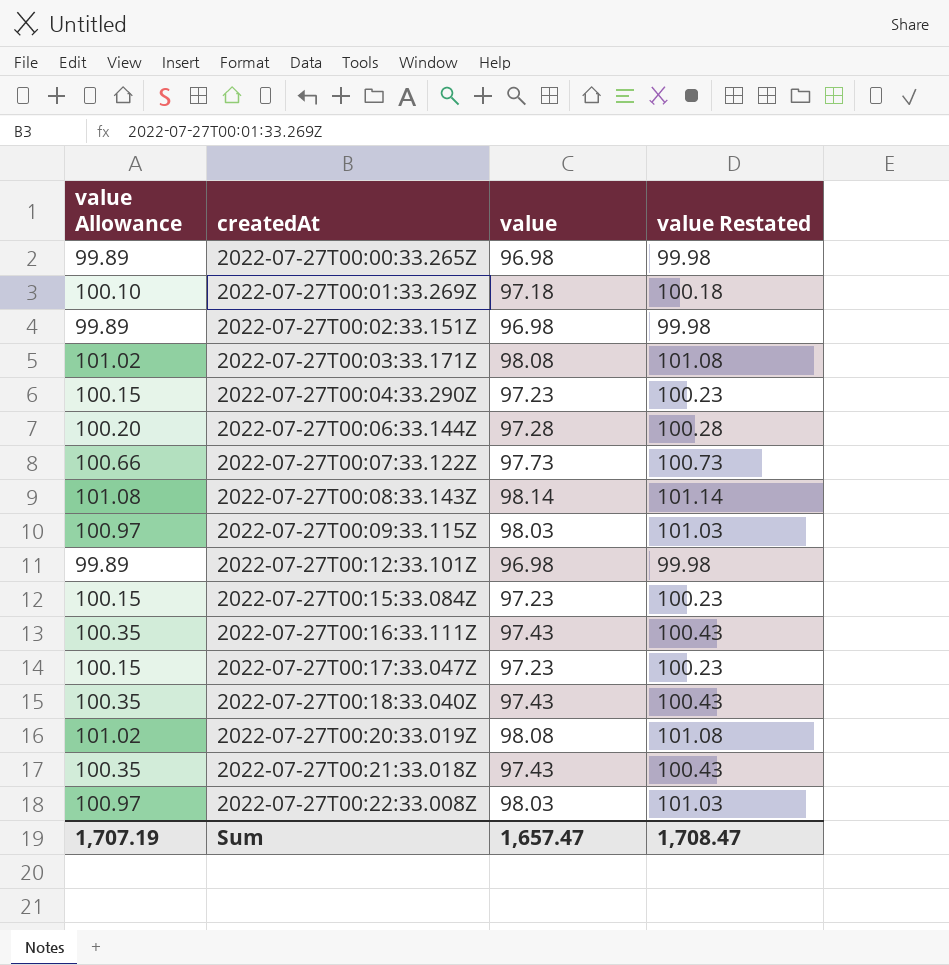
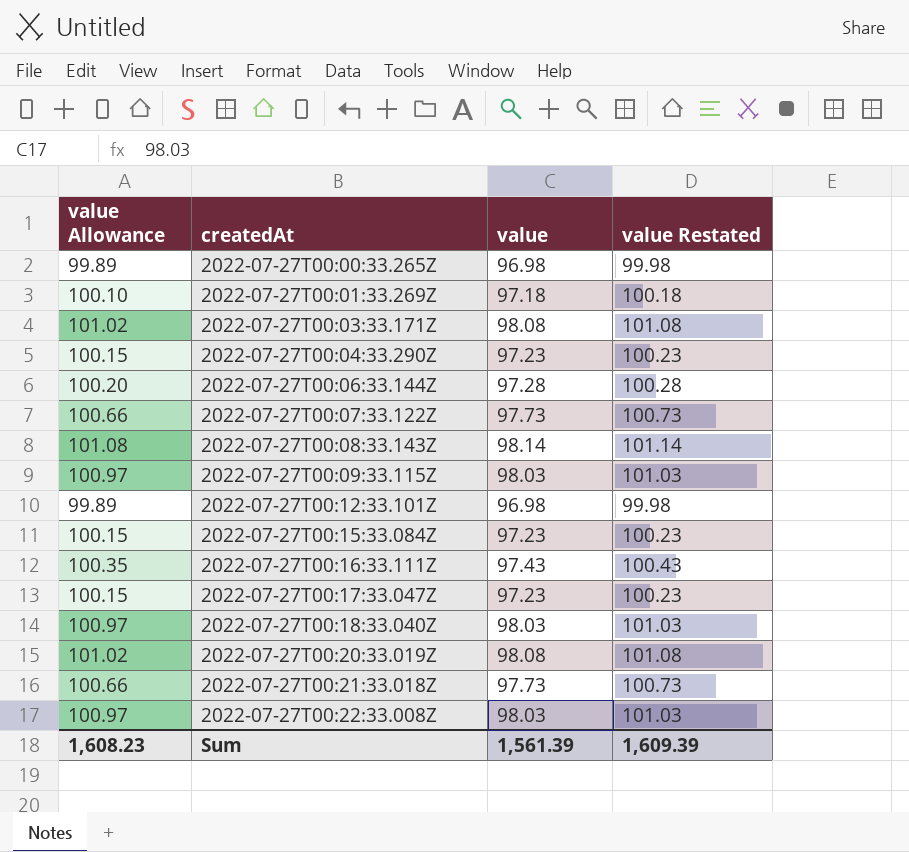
row 2022-07-27T00:02:33.151Z: 99.89 | 96.98 | 99.98 -> none
2022-07-27T00:18:33.040Z | value Allowance: 100.35 -> 100.97
2022-07-27T00:18:33.040Z | value: 97.43 -> 98.03
2022-07-27T00:18:33.040Z | value Restated: 100.43 -> 101.03
2022-07-27T00:21:33.018Z | value Allowance: 100.35 -> 100.66
2022-07-27T00:21:33.018Z | value: 97.43 -> 97.73
2022-07-27T00:21:33.018Z | value Restated: 100.43 -> 100.73
Sum | value Allowance: 1,707.19 -> 1,608.23
Sum | value: 1,657.47 -> 1,561.39
Sum | value Restated: 1,708.47 -> 1,609.39

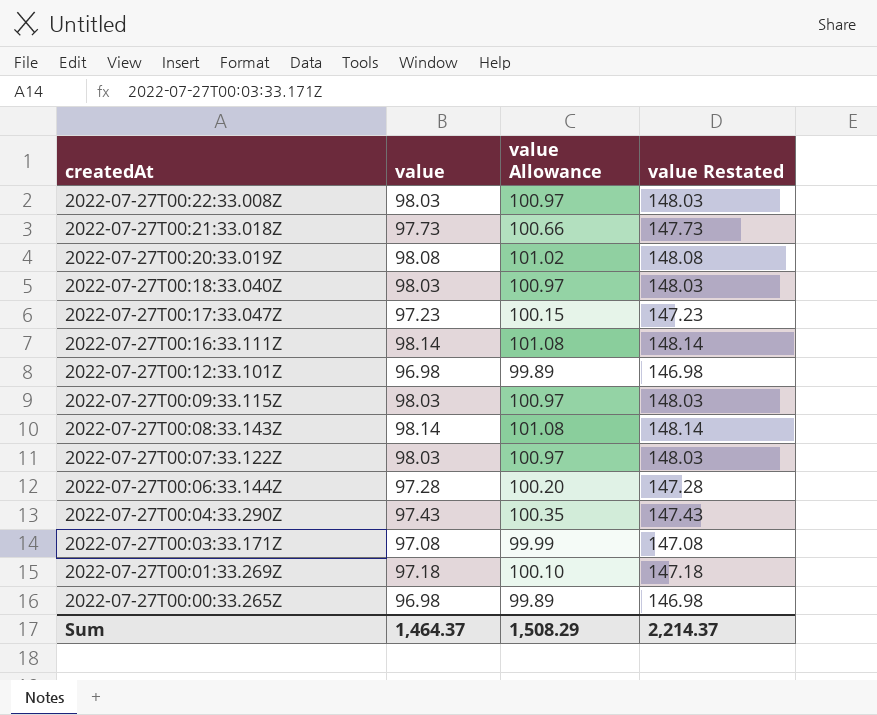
row order: createdAt ascending -> createdAt descending
column value Allowance | position: 1 -> 3
column value Restated | formula: [value] + 3 -> [value] + 50
row 2022-07-27T00:15:33.084Z: 100.15 | 97.23 | 100.23 -> none
2022-07-27T00:16:33.111Z | value: 97.43 -> 98.14
2022-07-27T00:16:33.111Z | value Allowance: 100.35 -> 101.08
2022-07-27T00:07:33.122Z | value: 97.73 -> 98.03
2022-07-27T00:07:33.122Z | value Allowance: 100.66 -> 100.97
2022-07-27T00:04:33.290Z | value: 97.23 -> 97.43
2022-07-27T00:04:33.290Z | value Allowance: 100.15 -> 100.35
2022-07-27T00:03:33.171Z | value: 98.08 -> 97.08
2022-07-27T00:03:33.171Z | value Allowance: 101.02 -> 99.99
Sum | value: 1,561.39 -> 1,464.37
Sum | value Allowance: 1,608.23 -> 1,508.29
Sum | value Restated: 1,609.39 -> 2,214.37

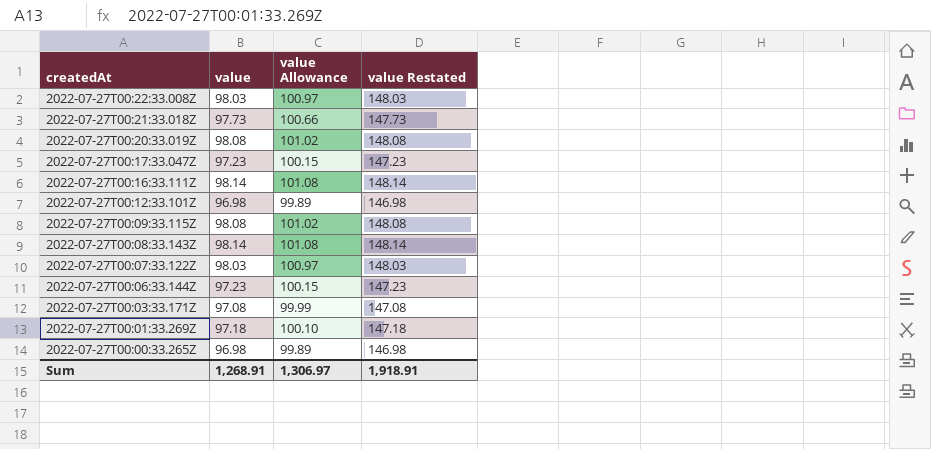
row 2022-07-27T00:18:33.040Z: 98.03 | 100.97 | 148.03 -> none
row 2022-07-27T00:04:33.290Z: 97.43 | 100.35 | 147.43 -> none
2022-07-27T00:09:33.115Z | value: 98.03 -> 98.08
2022-07-27T00:09:33.115Z | value Allowance: 100.97 -> 101.02
2022-07-27T00:09:33.115Z | value Restated: 148.03 -> 148.08
2022-07-27T00:06:33.144Z | value: 97.28 -> 97.23
2022-07-27T00:06:33.144Z | value Allowance: 100.20 -> 100.15
2022-07-27T00:06:33.144Z | value Restated: 147.28 -> 147.23
Sum | value: 1,464.37 -> 1,268.91
Sum | value Allowance: 1,508.29 -> 1,306.97
Sum | value Restated: 2,214.37 -> 1,918.91

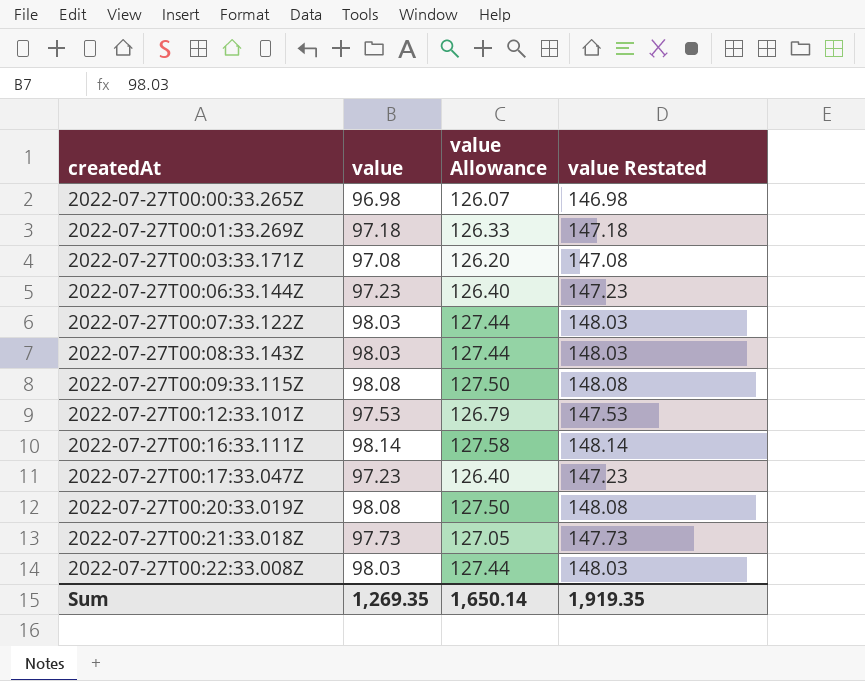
row order: createdAt descending -> createdAt ascending
column value Allowance | formula: [value] * 1.03 -> [value] * 1.3
2022-07-27T00:08:33.143Z | value: 98.14 -> 98.03
2022-07-27T00:08:33.143Z | value Restated: 148.14 -> 148.03
2022-07-27T00:12:33.101Z | value: 96.98 -> 97.53
2022-07-27T00:12:33.101Z | value Restated: 146.98 -> 147.53
Sum | value: 1,268.91 -> 1,269.35
Sum | value Allowance: 1,306.97 -> 1,650.14
Sum | value Restated: 1,918.91 -> 1,919.35

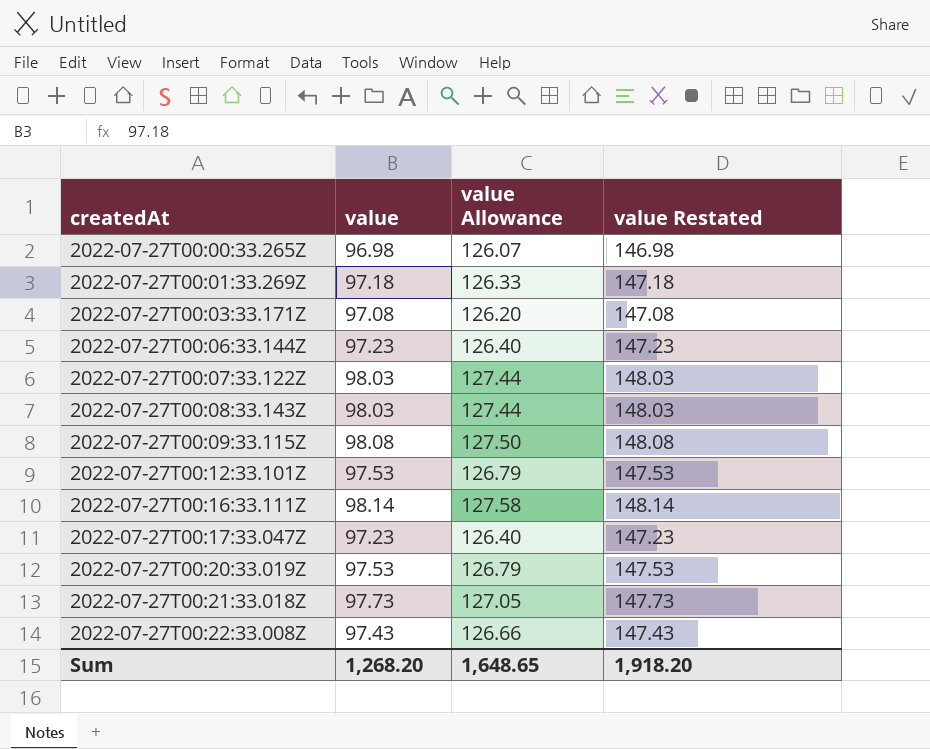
2022-07-27T00:20:33.019Z | value: 98.08 -> 97.53
2022-07-27T00:20:33.019Z | value Allowance: 127.50 -> 126.79
2022-07-27T00:20:33.019Z | value Restated: 148.08 -> 147.53
2022-07-27T00:22:33.008Z | value: 98.03 -> 97.43
2022-07-27T00:22:33.008Z | value Allowance: 127.44 -> 126.66
2022-07-27T00:22:33.008Z | value Restated: 148.03 -> 147.43
Sum | value: 1,269.35 -> 1,268.20
Sum | value Allowance: 1,650.14 -> 1,648.65
Sum | value Restated: 1,919.35 -> 1,918.20

